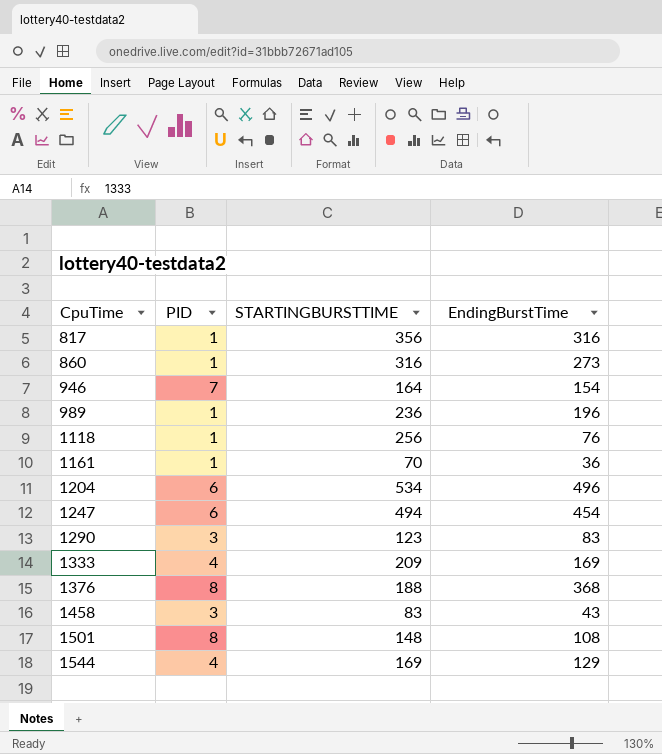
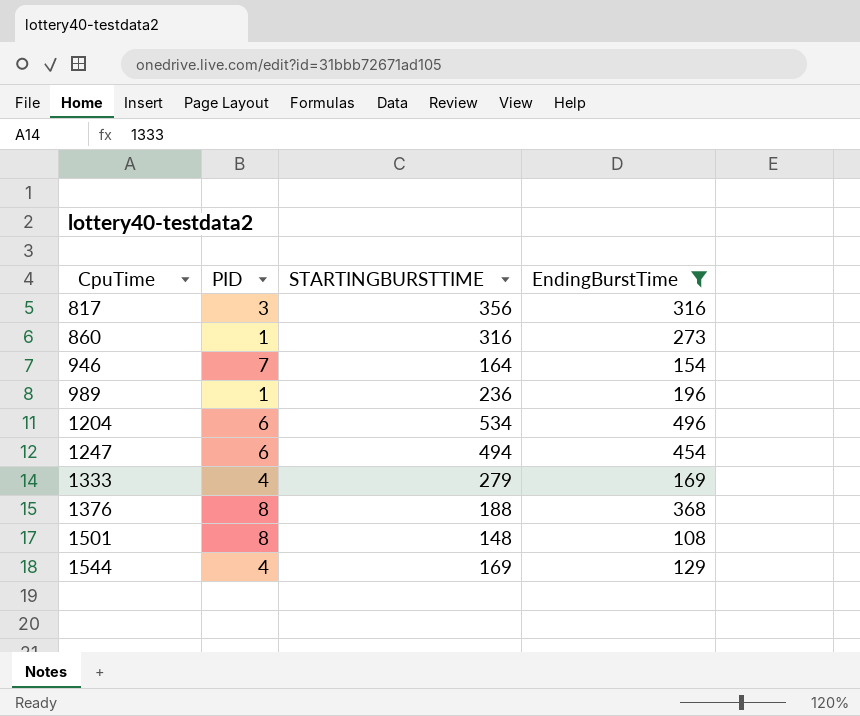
filter: none -> EndingBurstTime >= 108
817 | PID: 1 -> 3
1333 | STARTINGBURSTTIME: 209 -> 279

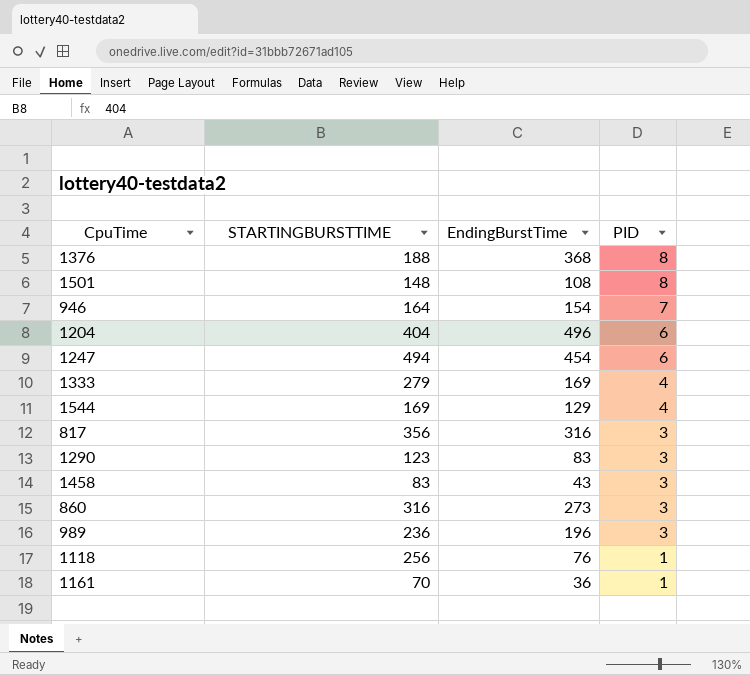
filter: EndingBurstTime >= 108 -> none
row order: CpuTime ascending -> PID descending
column PID | position: 2 -> 4
1204 | STARTINGBURSTTIME: 534 -> 404
860 | PID: 1 -> 3
989 | PID: 1 -> 3

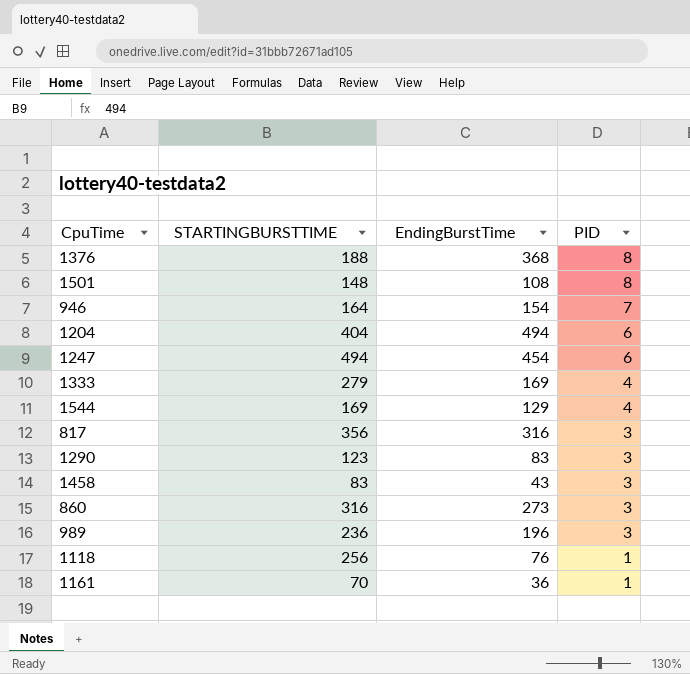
1204 | EndingBurstTime: 496 -> 494

